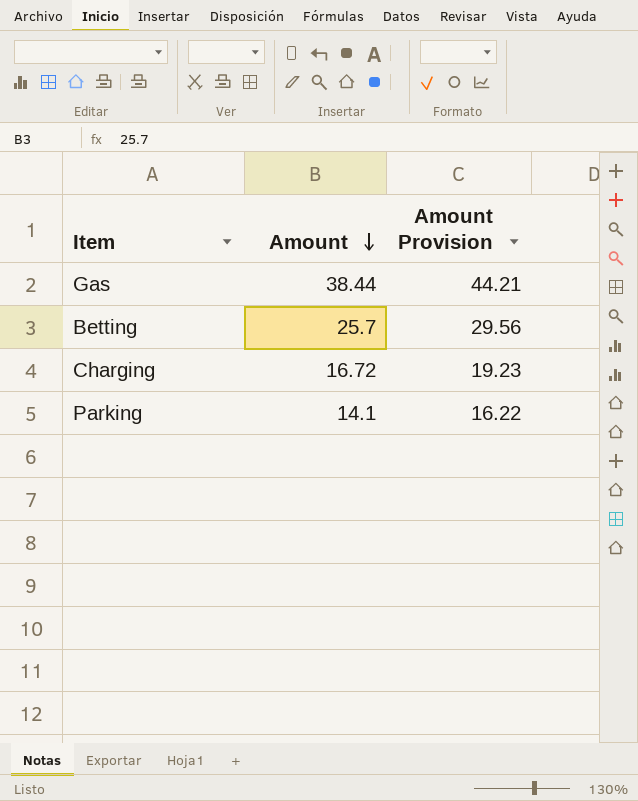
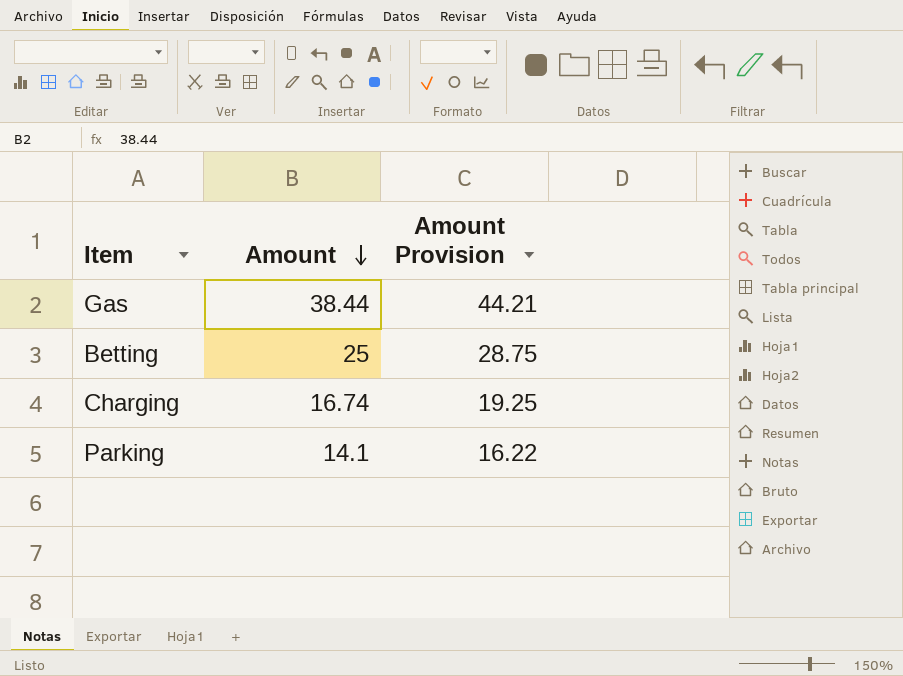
Betting | Amount: 25.7 -> 25
Betting | Amount Provision: 29.56 -> 28.75
Charging | Amount: 16.72 -> 16.74
Charging | Amount Provision: 19.23 -> 19.25

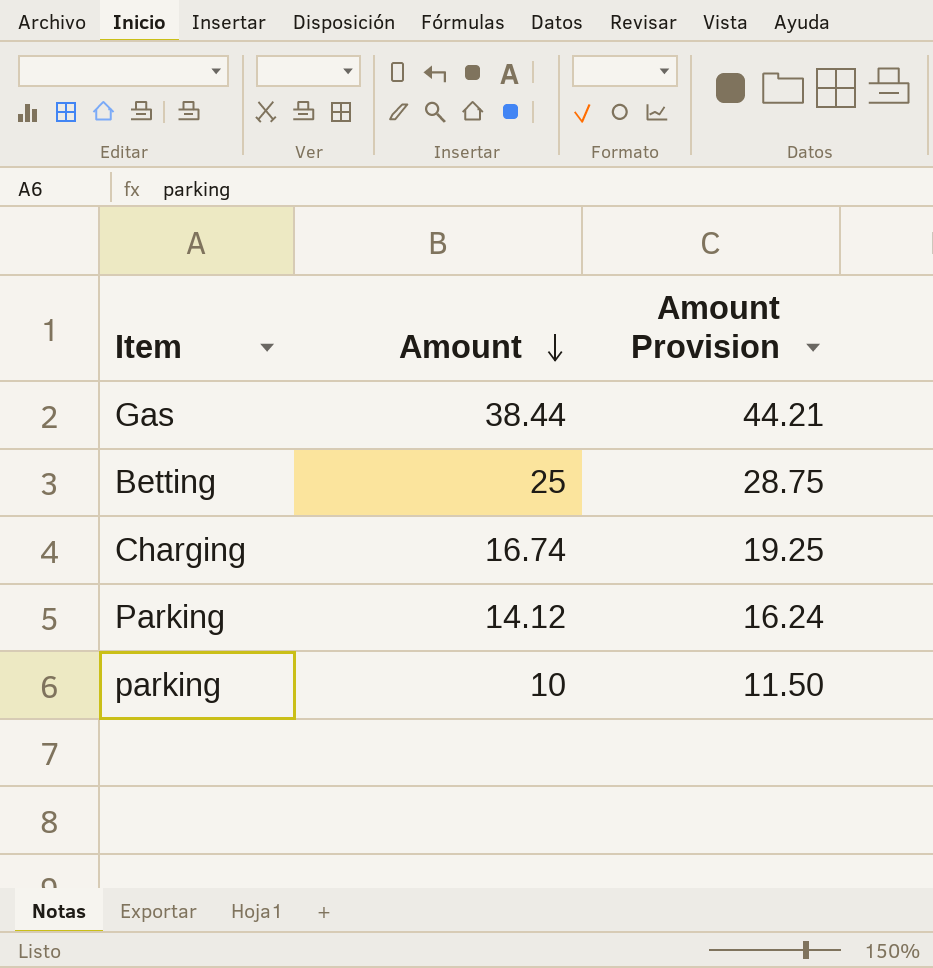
Parking | Amount: 14.1 -> 14.12
Parking | Amount Provision: 16.22 -> 16.24
row parking: none -> 10 | 11.50

